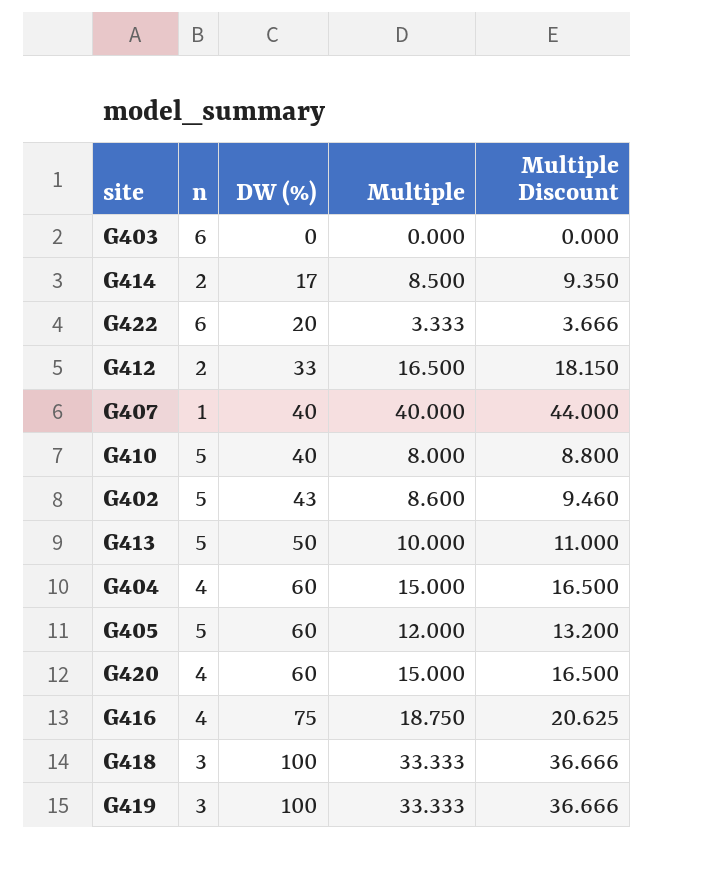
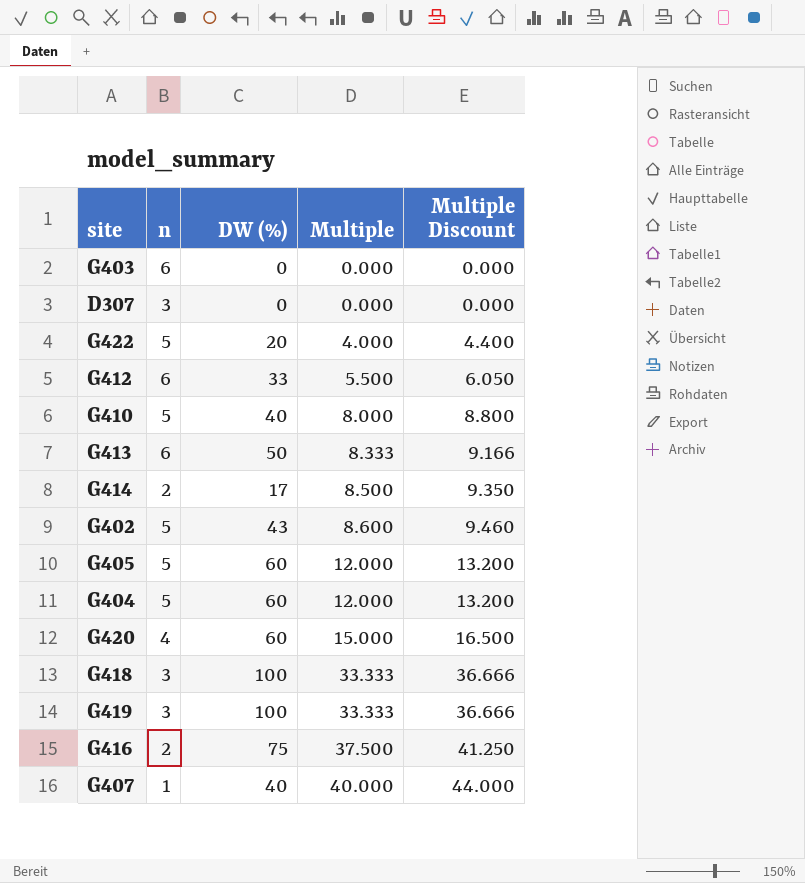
row order: DW (%) ascending -> Multiple ascending
row D307: none -> 3 | 0 | 0.000 | 0.000
G422 | n: 6 -> 5
G422 | Multiple: 3.333 -> 4.000
G422 | Multiple Discount: 3.666 -> 4.400
G412 | n: 2 -> 6
G412 | Multiple: 16.500 -> 5.500
G412 | Multiple Discount: 18.150 -> 6.050
G413 | n: 5 -> 6
G413 | Multiple: 10.000 -> 8.333
G413 | Multiple Discount: 11.000 -> 9.166
G404 | n: 4 -> 5
G404 | Multiple: 15.000 -> 12.000
G404 | Multiple Discount: 16.500 -> 13.200
G416 | n: 4 -> 2
G416 | Multiple: 18.750 -> 37.500
G416 | Multiple Discount: 20.625 -> 41.250

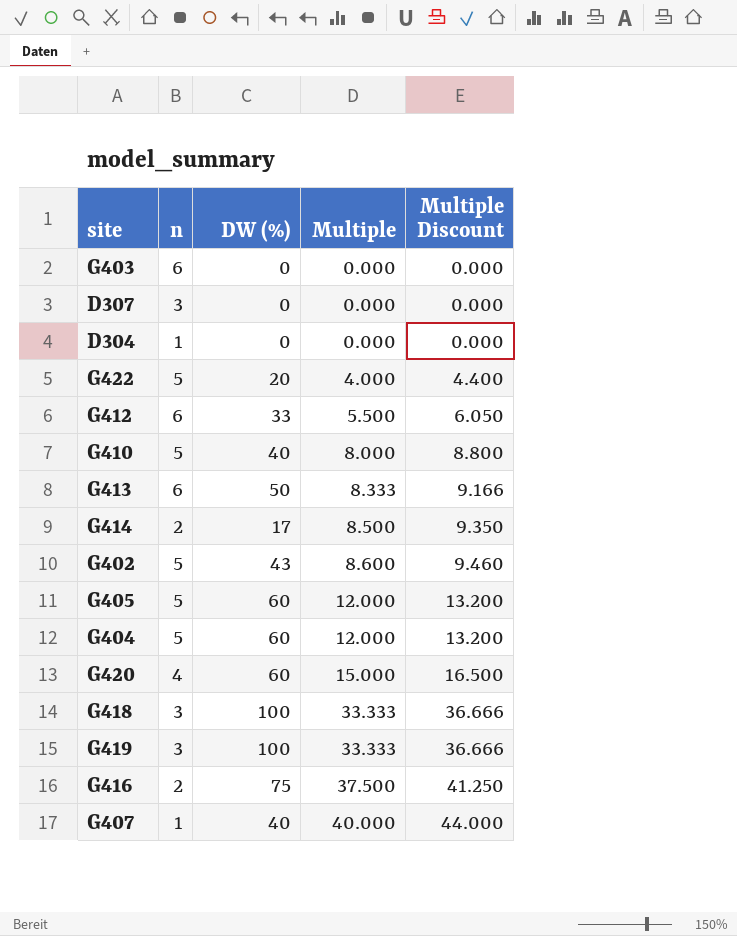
row D304: none -> 1 | 0 | 0.000 | 0.000

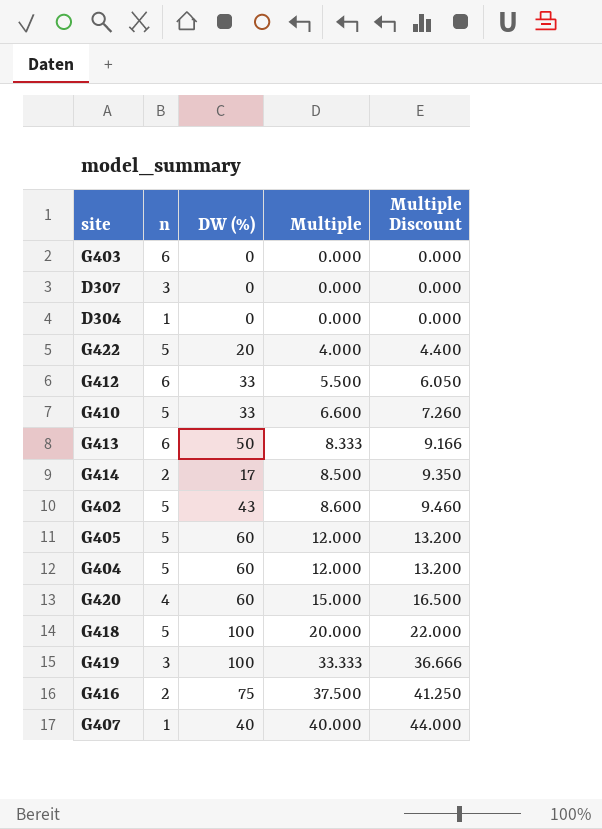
G410 | DW (%): 40 -> 33
G410 | Multiple: 8.000 -> 6.600
G410 | Multiple Discount: 8.800 -> 7.260
G418 | n: 3 -> 5
G418 | Multiple: 33.333 -> 20.000
G418 | Multiple Discount: 36.666 -> 22.000

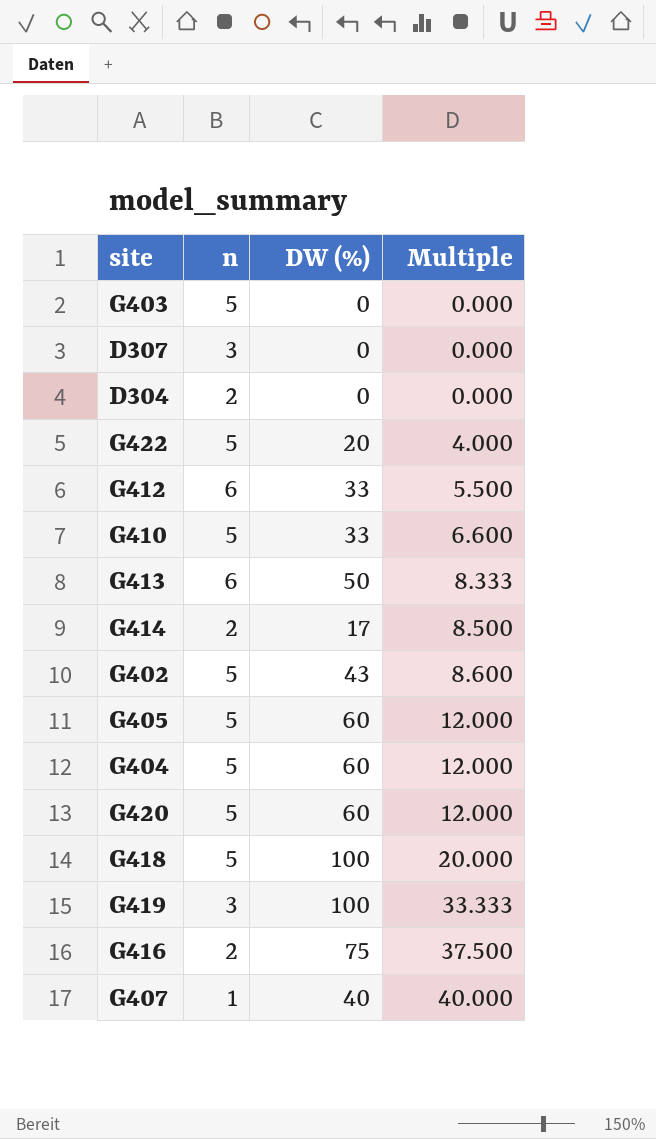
column Multiple Discount | formula: [Multiple] * 1.1 -> none
G403 | n: 6 -> 5
D304 | n: 1 -> 2
G420 | n: 4 -> 5
G420 | Multiple: 15.000 -> 12.000

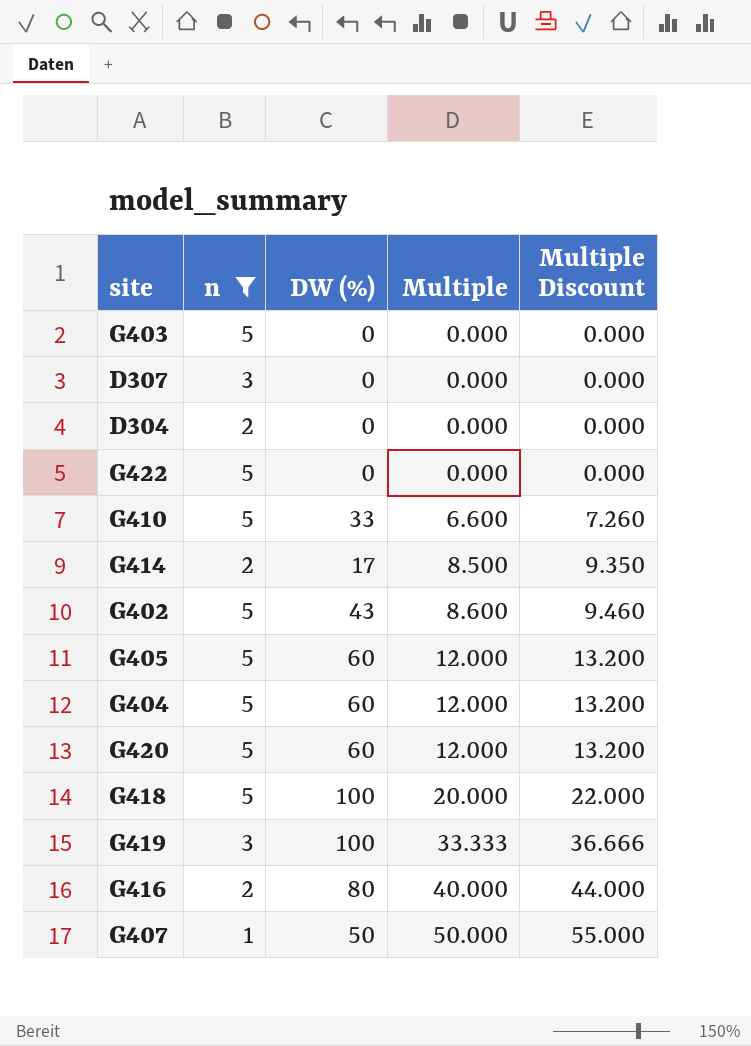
filter: none -> n != 6
column Multiple Discount | formula: none -> [Multiple] * 1.1
G422 | DW (%): 20 -> 0
G422 | Multiple: 4.000 -> 0.000
G416 | DW (%): 75 -> 80
G416 | Multiple: 37.500 -> 40.000
G407 | DW (%): 40 -> 50
G407 | Multiple: 40.000 -> 50.000

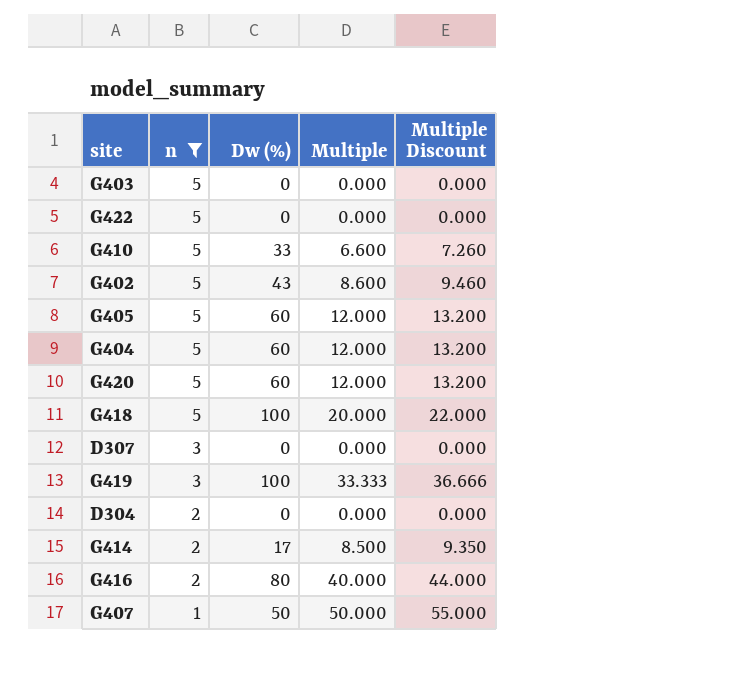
row order: Multiple ascending -> n descending
column name: DW (%) -> Dw (%)

